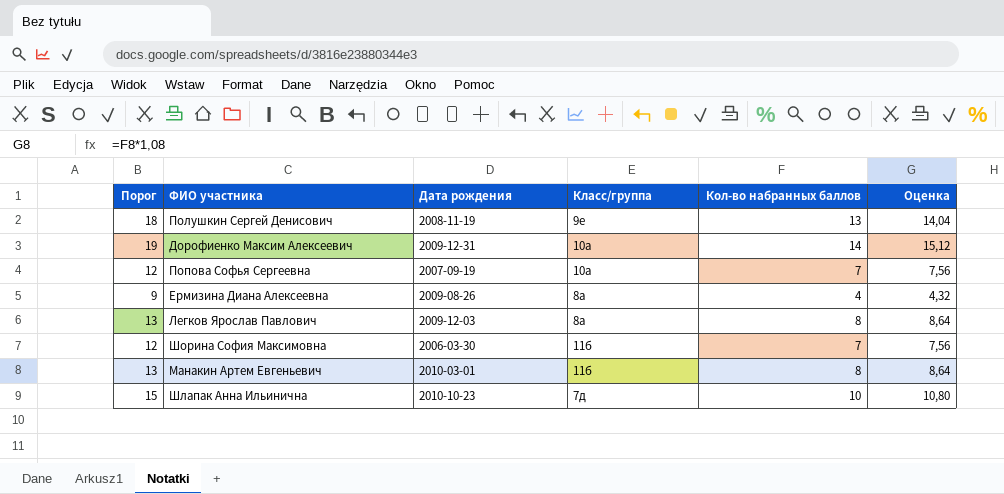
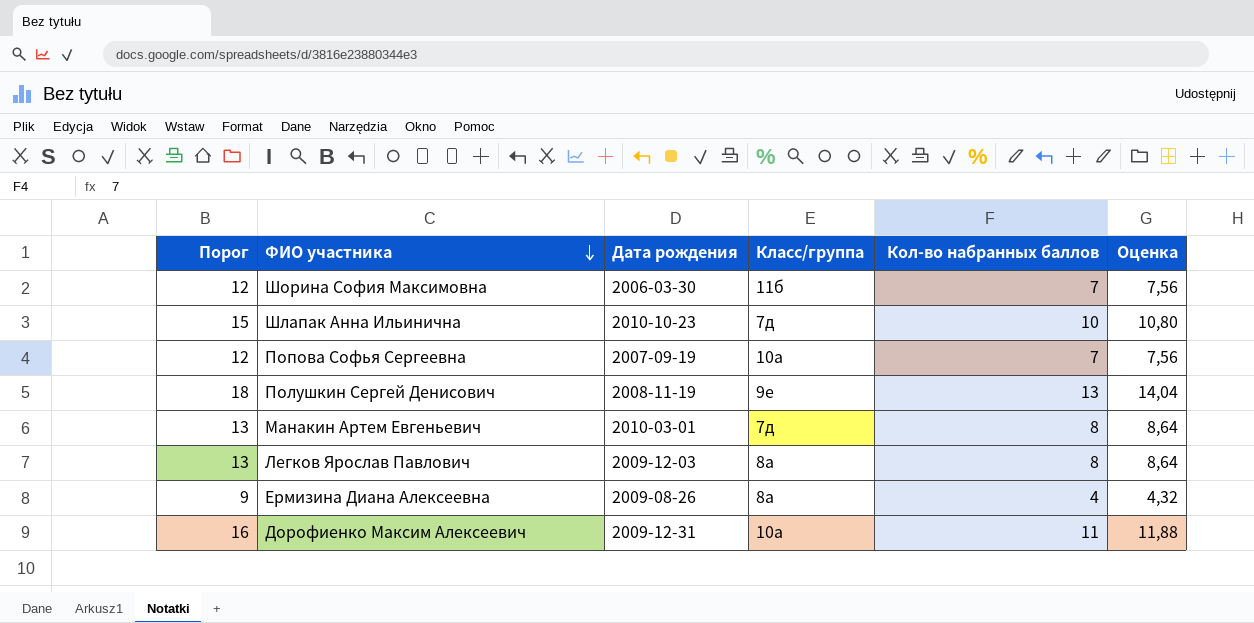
row order: none -> ФИО участника descending
Манакин Артем Евгеньевич | Класс/группа: 11б -> 7д
Дорофиенко Максим Алексеевич | Порог: 19 -> 16
Дорофиенко Максим Алексеевич | Кол-во набранных баллов: 14 -> 11
Дорофиенко Максим Алексеевич | Оценка: 15,12 -> 11,88

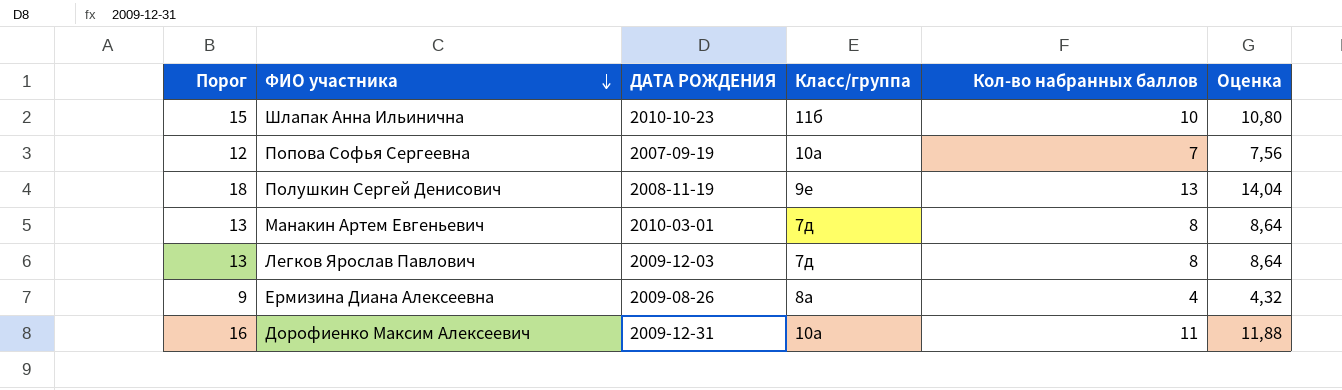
column name: Дата рождения -> ДАТА РОЖДЕНИЯ
row Шорина София Максимовна: 12 | 2006-03-30 | 11б | 7 | 7,56 -> none
Шлапак Анна Ильинична | Класс/группа: 7д -> 11б
Легков Ярослав Павлович | Класс/группа: 8а -> 7д

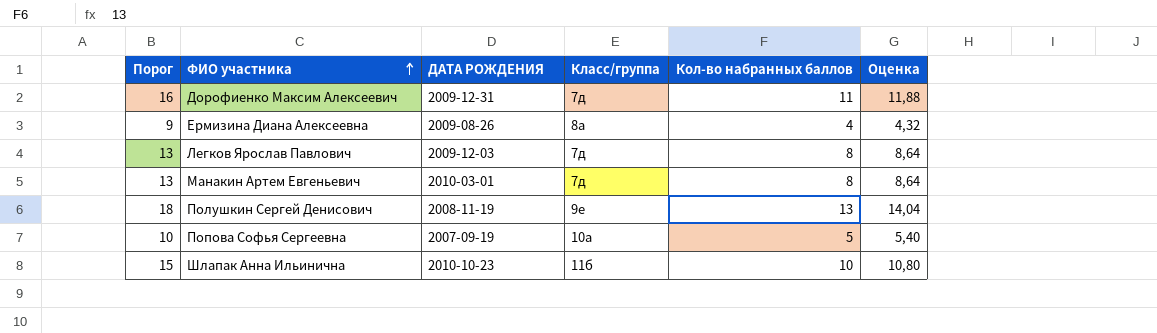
row order: ФИО участника descending -> ФИО участника ascending
Дорофиенко Максим Алексеевич | Класс/группа: 10а -> 7д
Попова Софья Сергеевна | Порог: 12 -> 10
Попова Софья Сергеевна | Кол-во набранных баллов: 7 -> 5
Попова Софья Сергеевна | Оценка: 7,56 -> 5,40

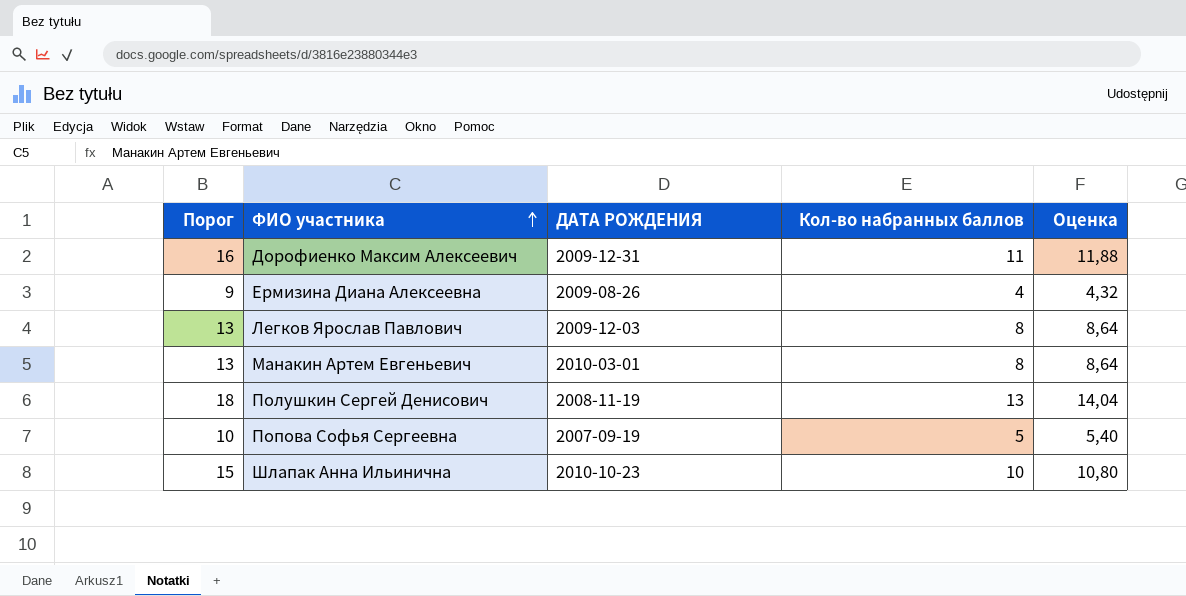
column Класс/группа | position: 4 -> none

